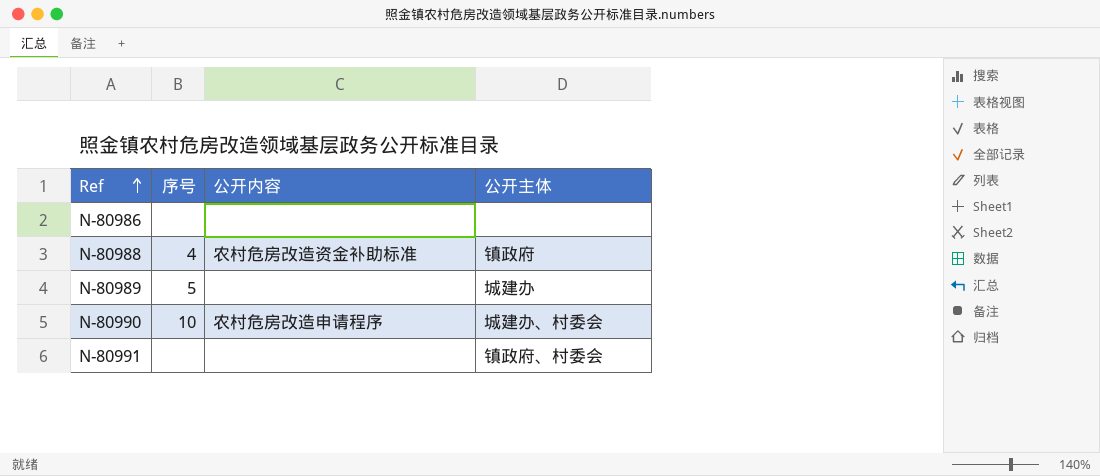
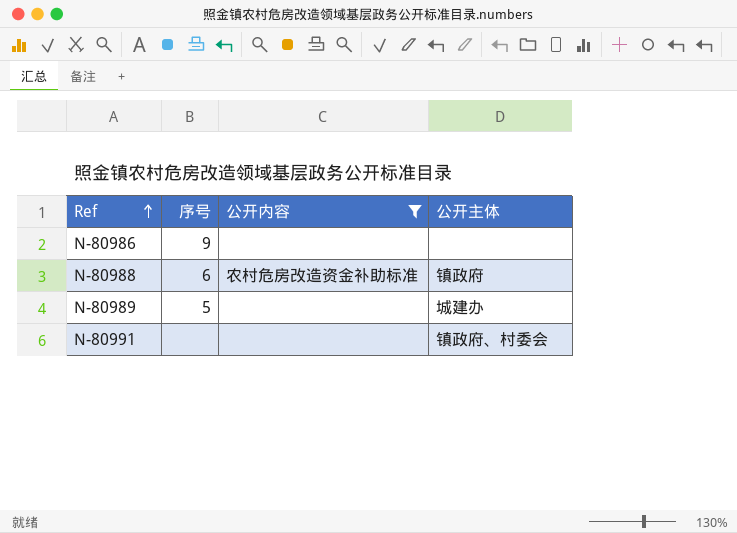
filter: none -> 公开内容 != 农村危房改造申请程序
N-80986 | 序号: none -> 9
N-80988 | 序号: 4 -> 6

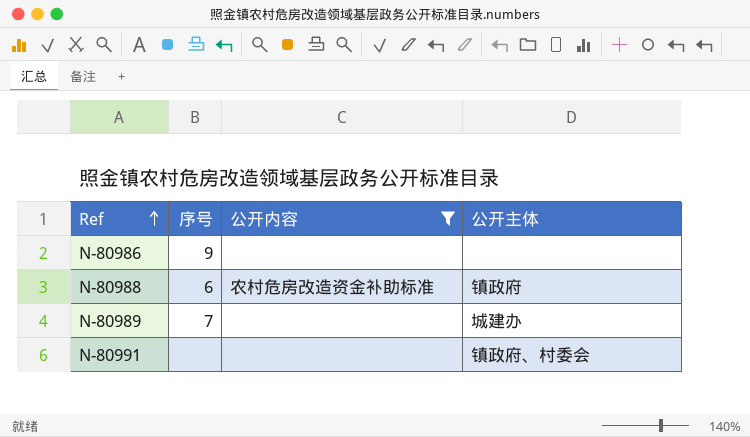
N-80989 | 序号: 5 -> 7

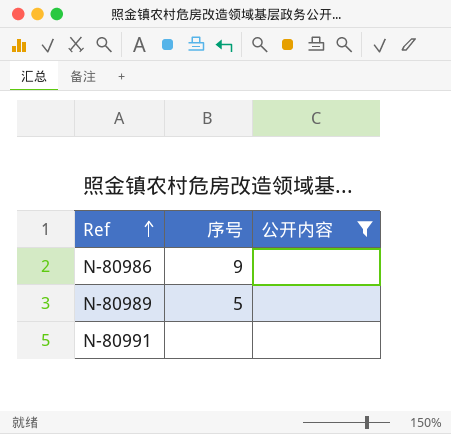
column 公开主体 | position: 4 -> none
row N-80988: 6 | 农村危房改造资金补助标准 | 镇政府 -> none
N-80989 | 序号: 7 -> 5

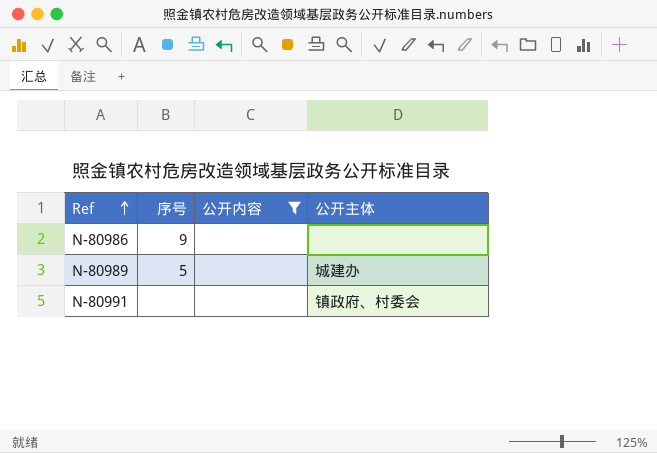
column 公开主体 | position: none -> 4

